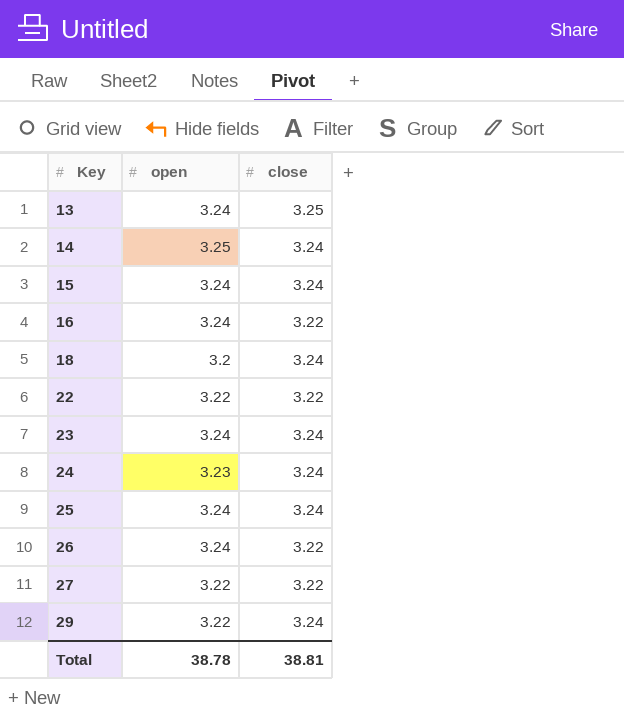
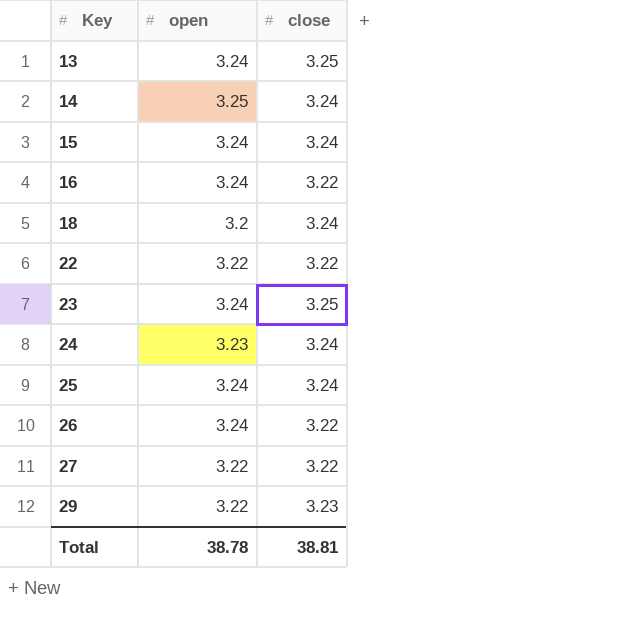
23 | close: 3.24 -> 3.25
29 | close: 3.24 -> 3.23

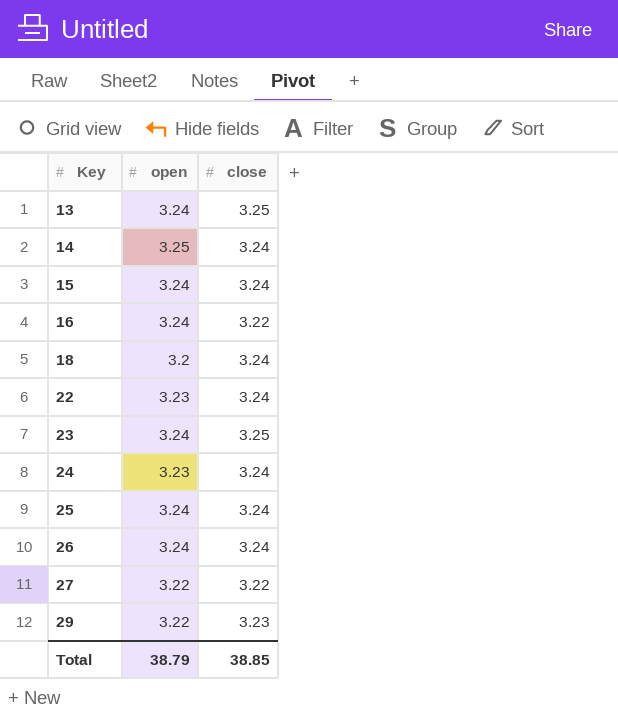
22 | open: 3.22 -> 3.23
22 | close: 3.22 -> 3.24
26 | close: 3.22 -> 3.24
Total | open: 38.78 -> 38.79
Total | close: 38.81 -> 38.85

